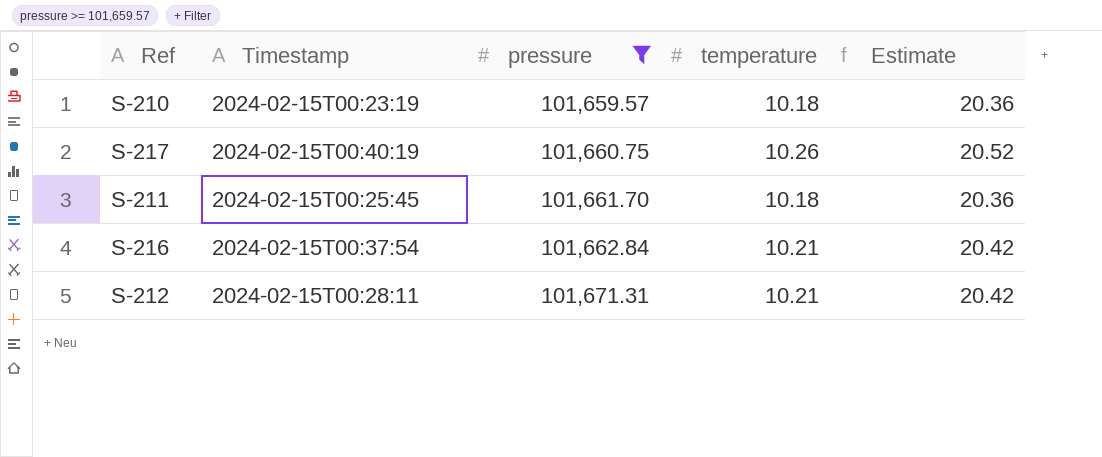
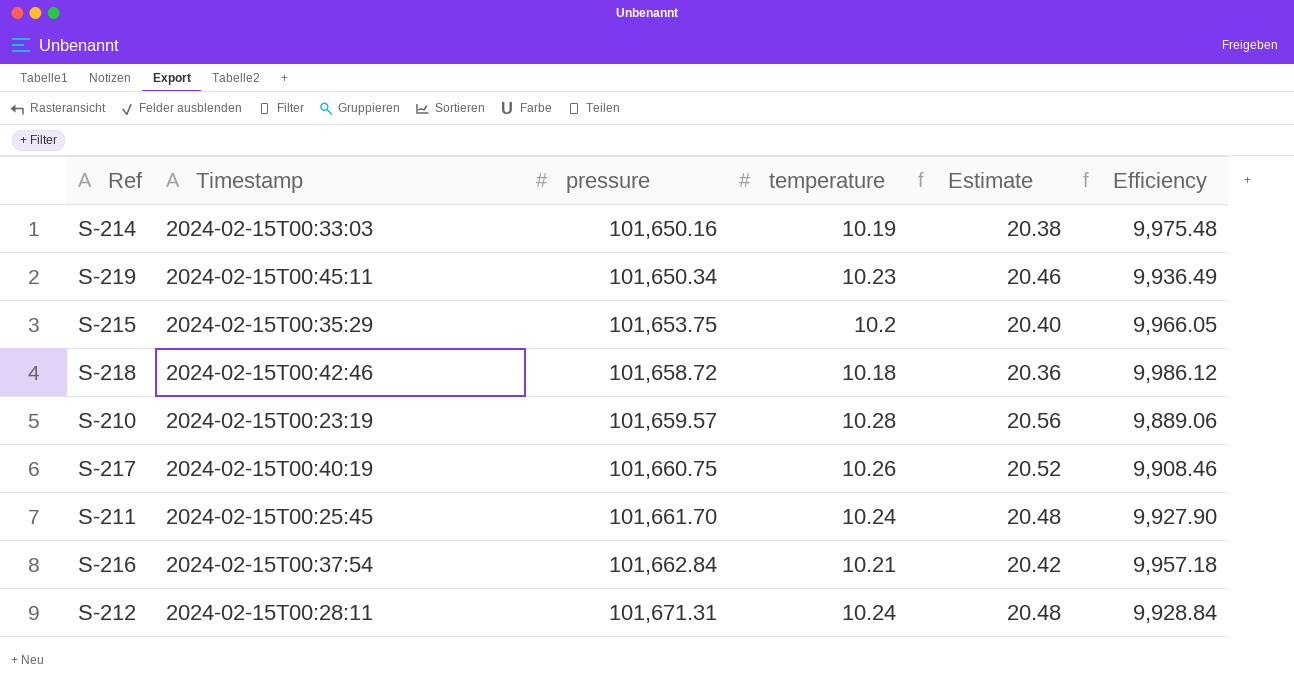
filter: pressure >= 101,659.57 -> none
column Efficiency | formula: none -> [pressure] / [temperature]
S-210 | temperature: 10.18 -> 10.28
S-210 | Estimate: 20.36 -> 20.56
S-211 | temperature: 10.18 -> 10.24
S-211 | Estimate: 20.36 -> 20.48
S-212 | temperature: 10.21 -> 10.24
S-212 | Estimate: 20.42 -> 20.48

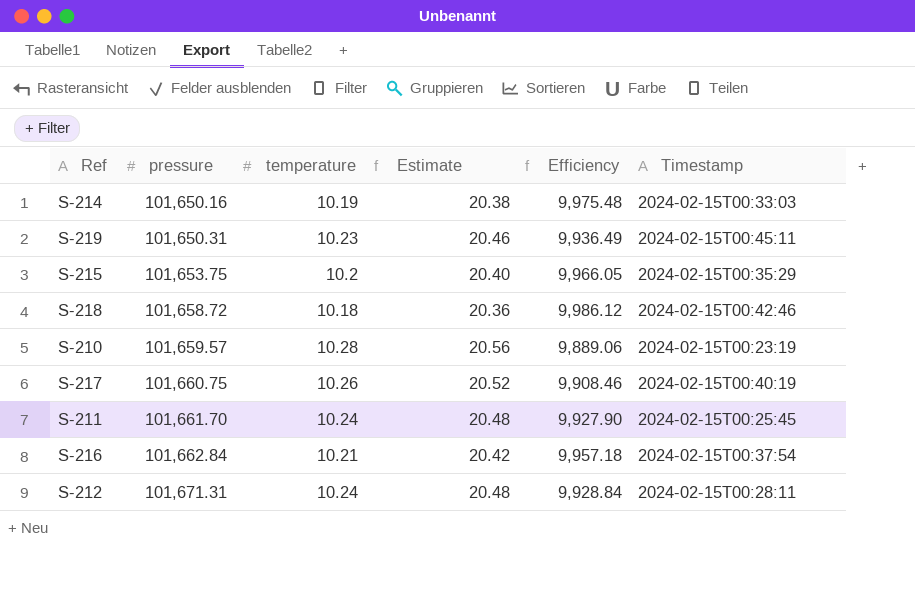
column Timestamp | position: 2 -> 6
S-219 | pressure: 101,650.34 -> 101,650.31

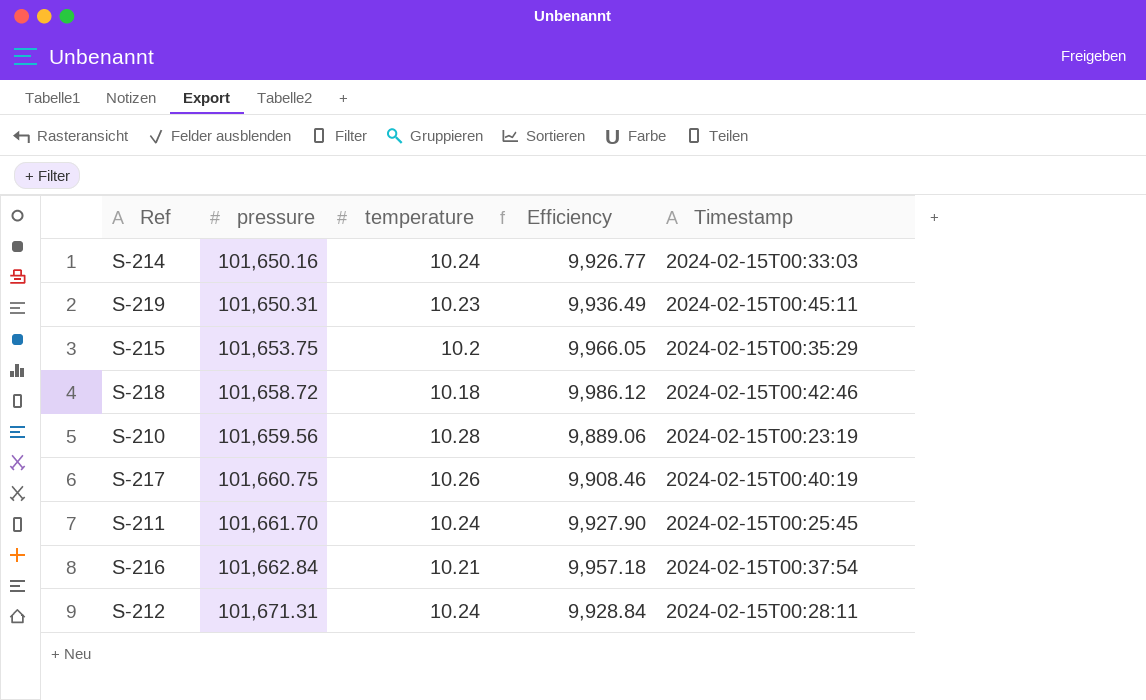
column Estimate | formula: [temperature] * 2 -> none
S-214 | temperature: 10.19 -> 10.24
S-214 | Efficiency: 9,975.48 -> 9,926.77
S-210 | pressure: 101,659.57 -> 101,659.56

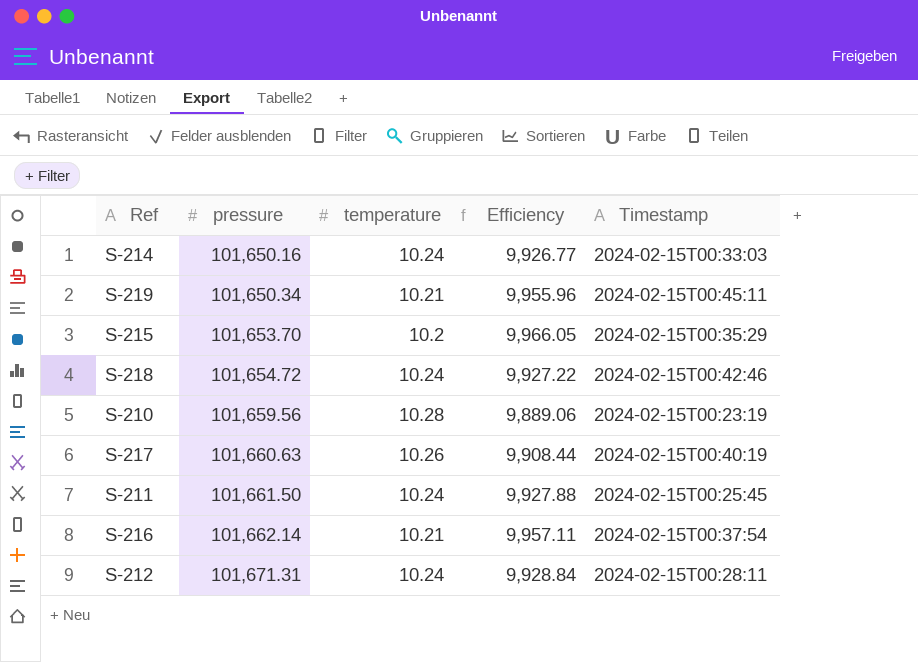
S-219 | pressure: 101,650.31 -> 101,650.34
S-219 | temperature: 10.23 -> 10.21
S-219 | Efficiency: 9,936.49 -> 9,955.96
S-215 | pressure: 101,653.75 -> 101,653.70
S-218 | pressure: 101,658.72 -> 101,654.72
S-218 | temperature: 10.18 -> 10.24
S-218 | Efficiency: 9,986.12 -> 9,927.22
S-217 | pressure: 101,660.75 -> 101,660.63
S-217 | Efficiency: 9,908.46 -> 9,908.44
S-211 | pressure: 101,661.70 -> 101,661.50
S-211 | Efficiency: 9,927.90 -> 9,927.88
S-216 | pressure: 101,662.84 -> 101,662.14
S-216 | Efficiency: 9,957.18 -> 9,957.11

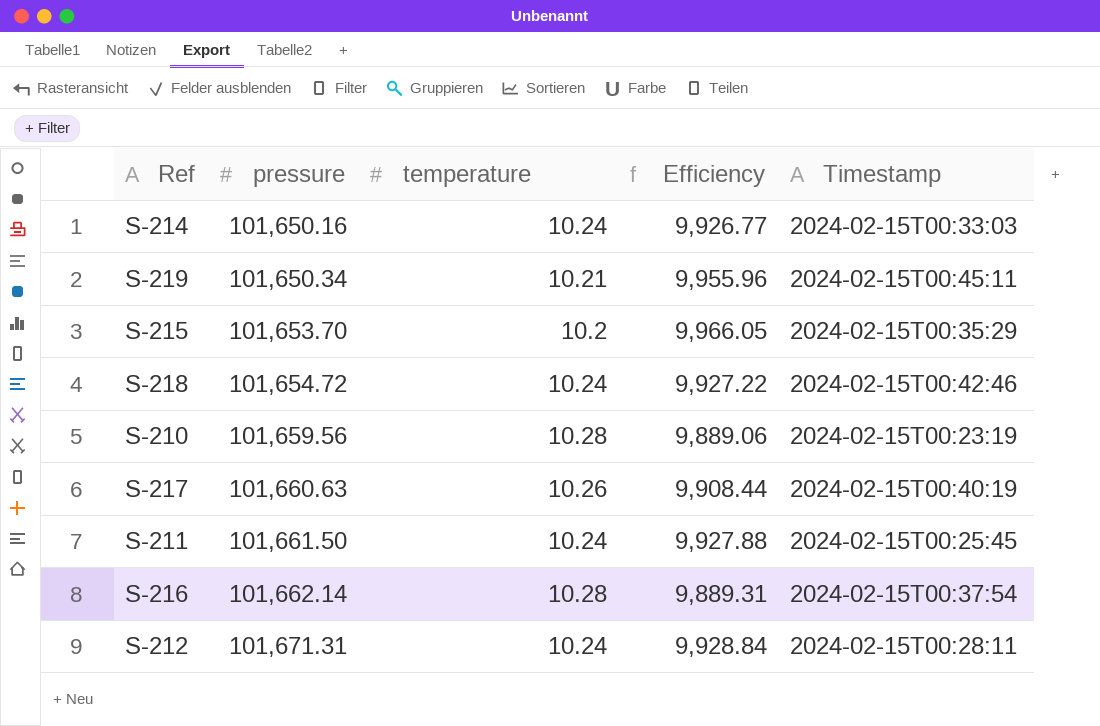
S-216 | temperature: 10.21 -> 10.28
S-216 | Efficiency: 9,957.11 -> 9,889.31

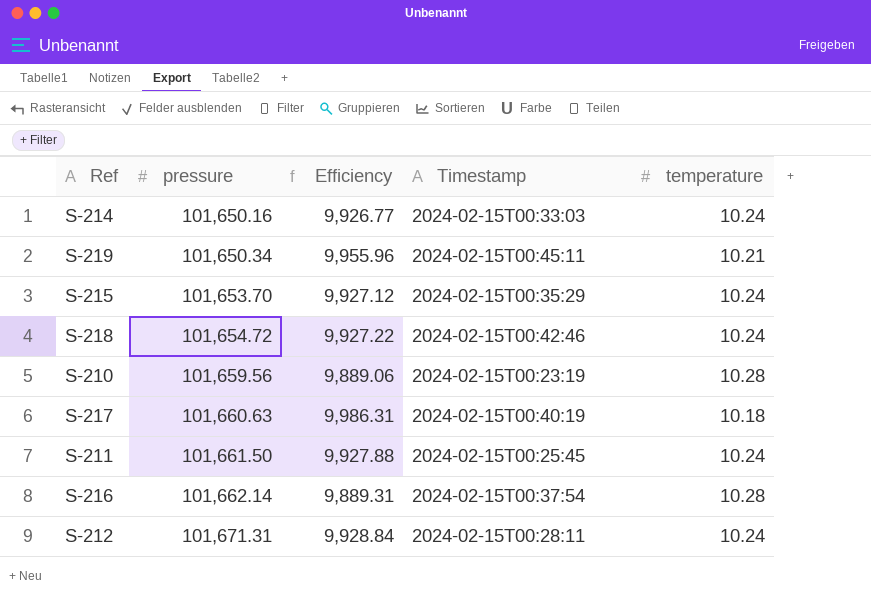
column temperature | position: 3 -> 5
S-215 | Efficiency: 9,966.05 -> 9,927.12
S-215 | temperature: 10.2 -> 10.24
S-217 | Efficiency: 9,908.44 -> 9,986.31
S-217 | temperature: 10.26 -> 10.18

